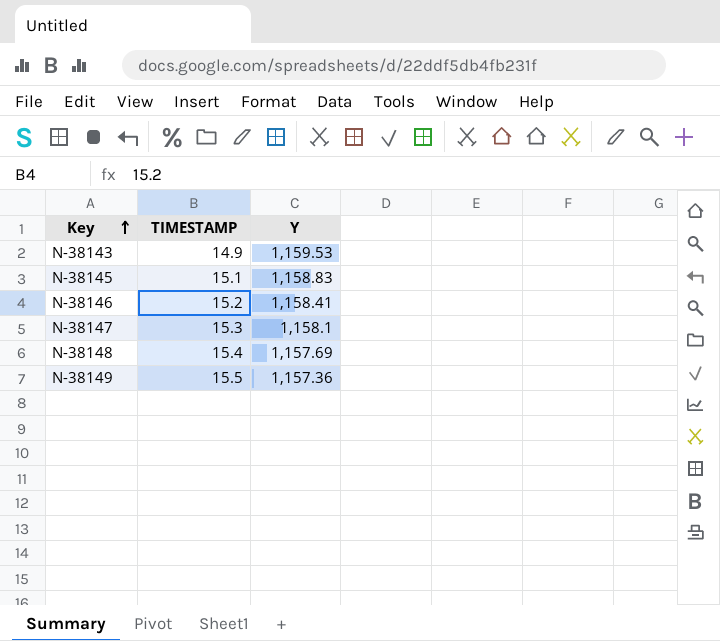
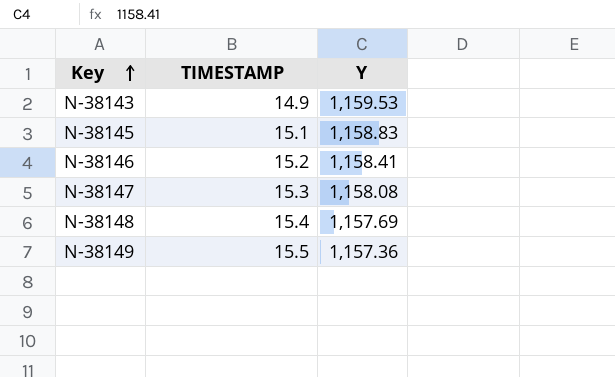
N-38147 | Y: 1,158.1 -> 1,158.08

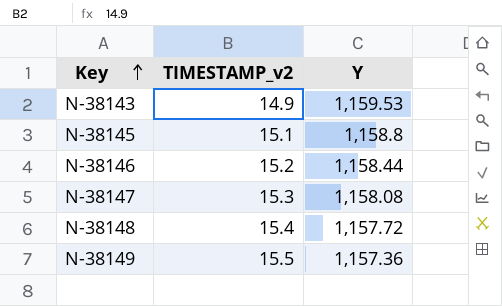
column name: TIMESTAMP -> TIMESTAMP_v2
N-38145 | Y: 1,158.83 -> 1,158.8
N-38146 | Y: 1,158.41 -> 1,158.44
N-38148 | Y: 1,157.69 -> 1,157.72

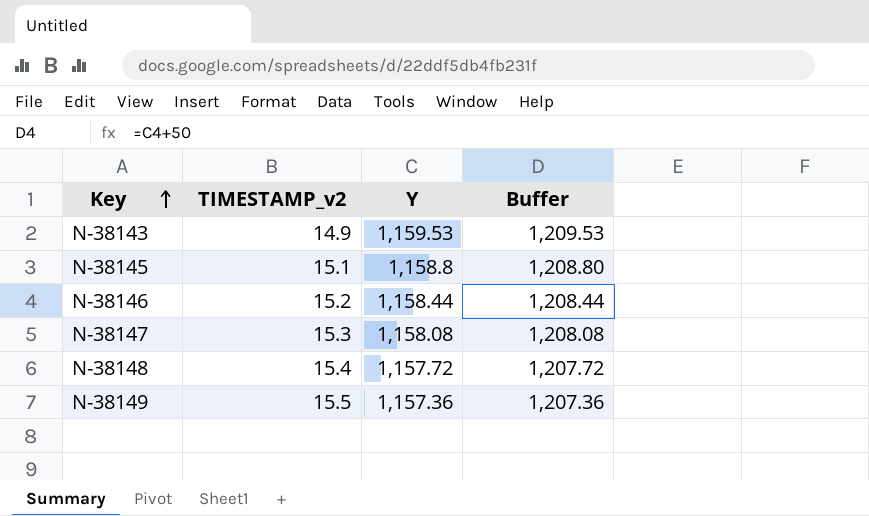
column Buffer | formula: none -> [Y] + 50

